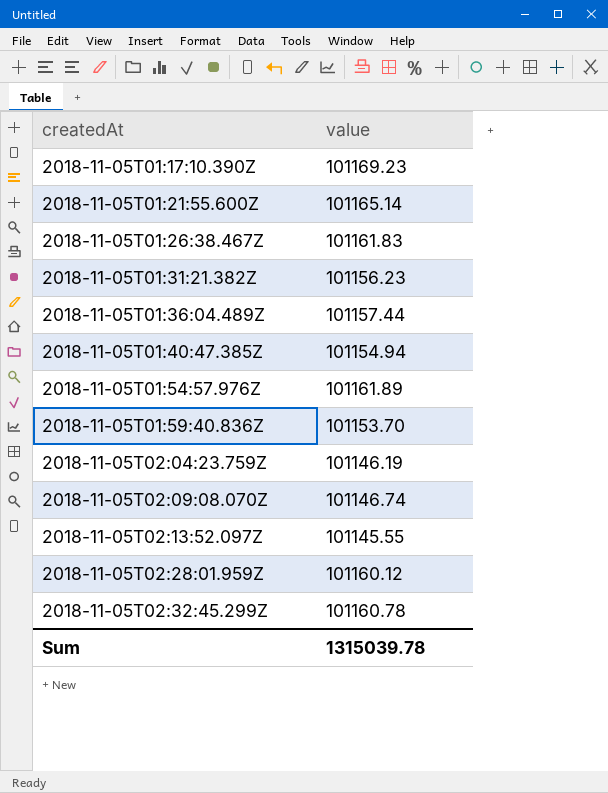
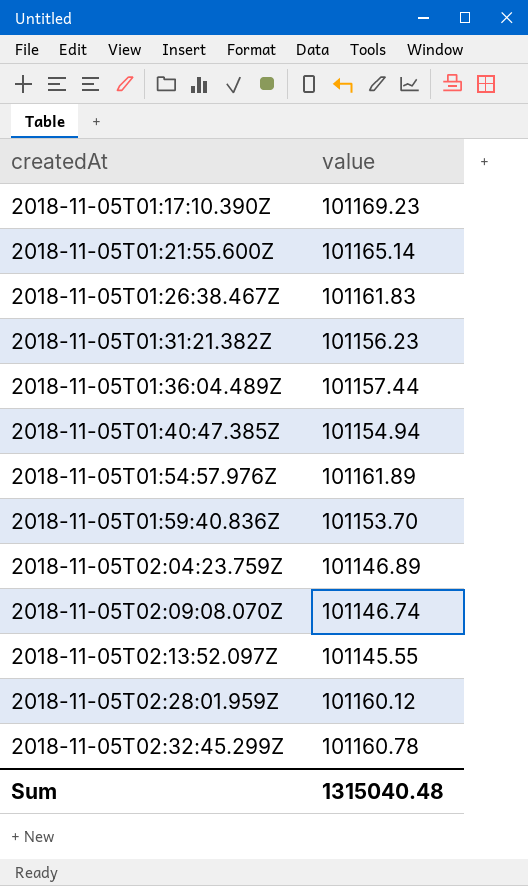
2018-11-05T02:04:23.759Z | value: 101146.19 -> 101146.89
Sum | value: 1315039.78 -> 1315040.48

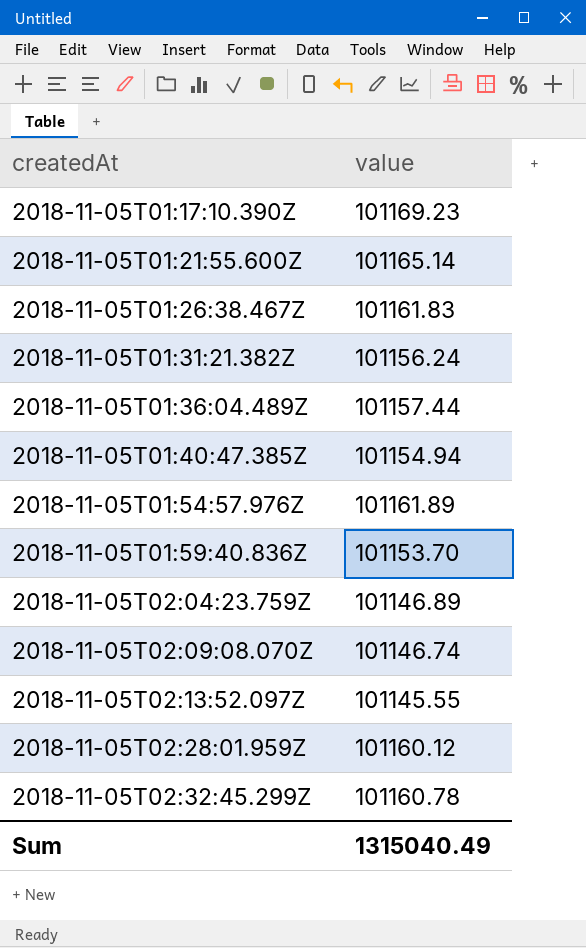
2018-11-05T01:31:21.382Z | value: 101156.23 -> 101156.24
Sum | value: 1315040.48 -> 1315040.49

